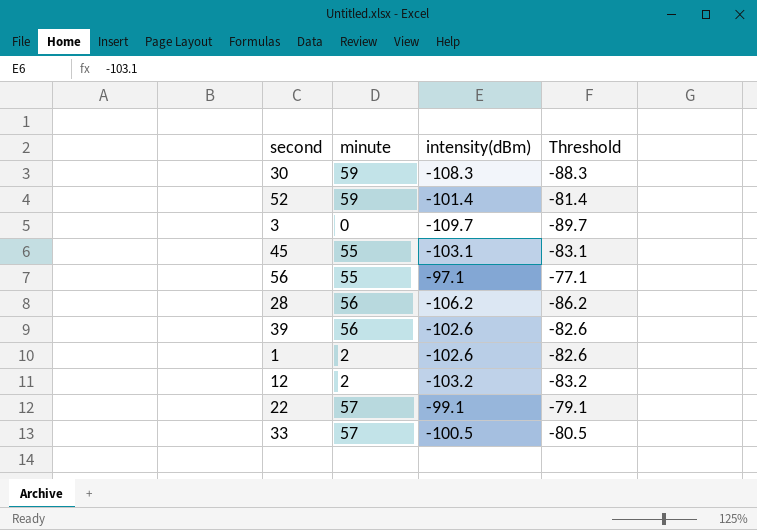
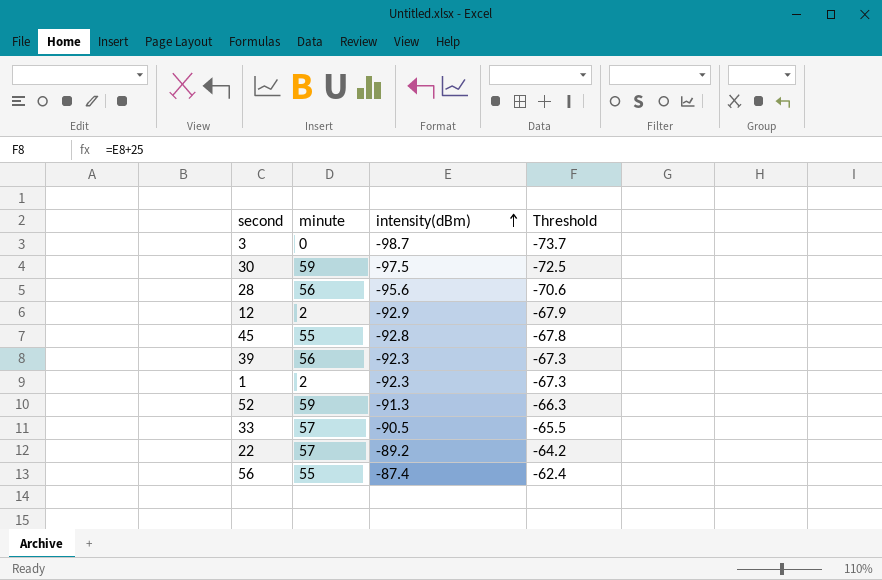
row order: none -> intensity(dBm) ascending
column Threshold | formula: [intensity(dBm)] + 20 -> [intensity(dBm)] + 25
3 | intensity(dBm): -109.7 -> -98.7
30 | intensity(dBm): -108.3 -> -97.5
28 | intensity(dBm): -106.2 -> -95.6
12 | intensity(dBm): -103.2 -> -92.9
45 | intensity(dBm): -103.1 -> -92.8
39 | intensity(dBm): -102.6 -> -92.3
1 | intensity(dBm): -102.6 -> -92.3
52 | intensity(dBm): -101.4 -> -91.3
33 | intensity(dBm): -100.5 -> -90.5
22 | intensity(dBm): -99.1 -> -89.2
56 | intensity(dBm): -97.1 -> -87.4

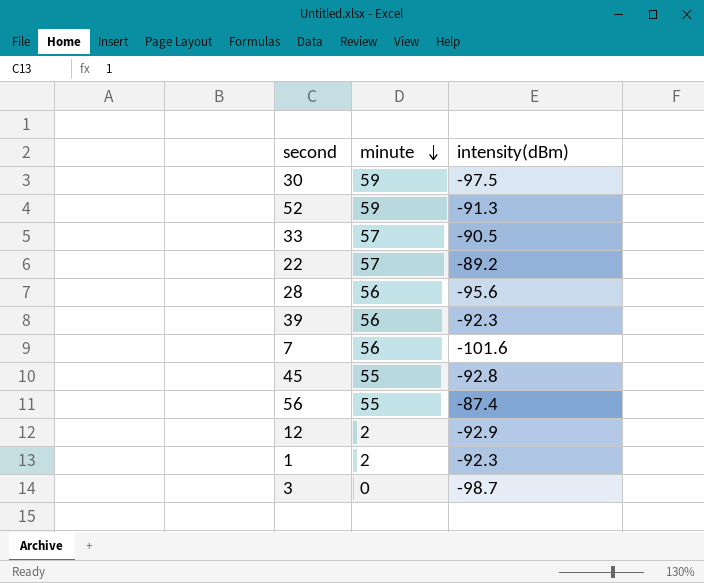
row order: intensity(dBm) ascending -> minute descending
column Threshold | formula: [intensity(dBm)] + 25 -> none
row 7: none -> 56 | -101.6

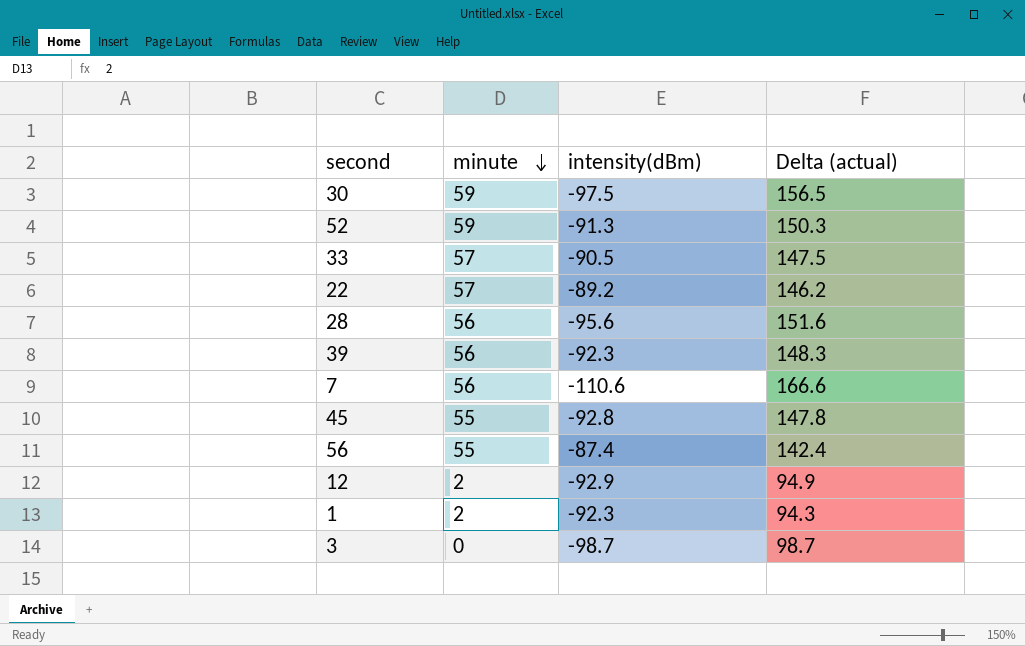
column Delta (actual) | formula: none -> [minute] - [intensity(dBm)]
7 | intensity(dBm): -101.6 -> -110.6

